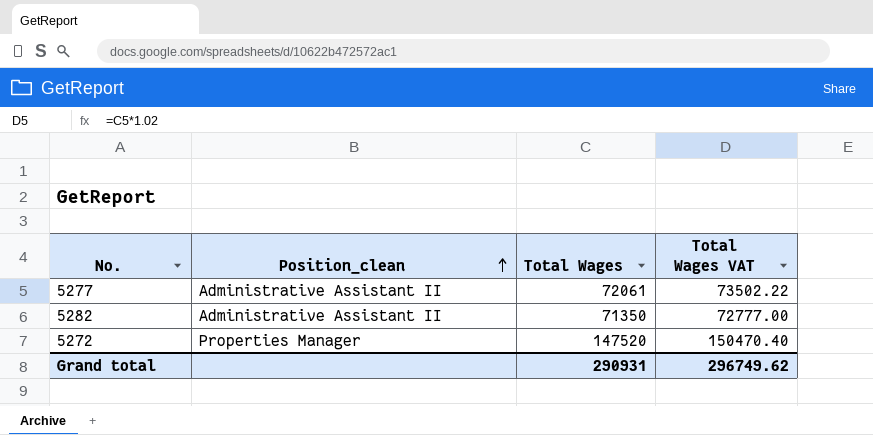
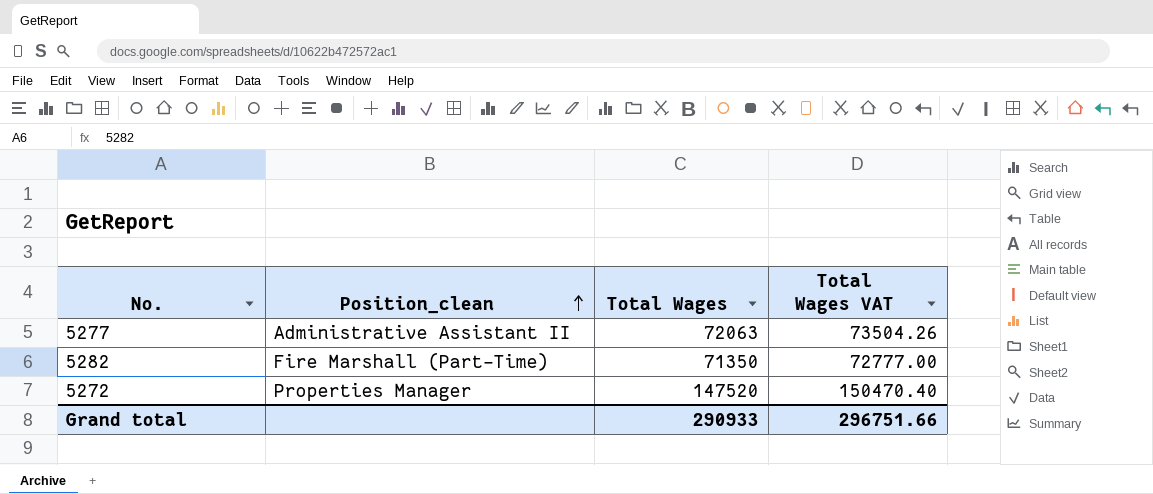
5277 | Total Wages: 72061 -> 72063
5277 | Total Wages VAT: 73502.22 -> 73504.26
5282 | Position_clean: Administrative Assistant II -> Fire Marshall (Part-Time)
Grand total | Total Wages: 290931 -> 290933
Grand total | Total Wages VAT: 296749.62 -> 296751.66

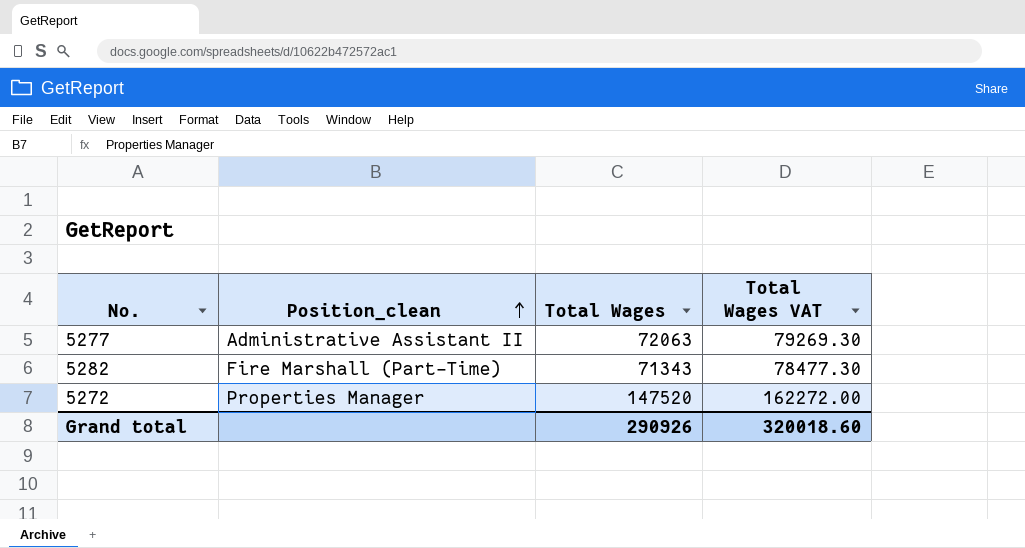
column Total Wages VAT | formula: [Total Wages] * 1.02 -> [Total Wages] * 1.1
5282 | Total Wages: 71350 -> 71343
Grand total | Total Wages: 290933 -> 290926
Grand total | Total Wages VAT: 296751.66 -> 320018.60

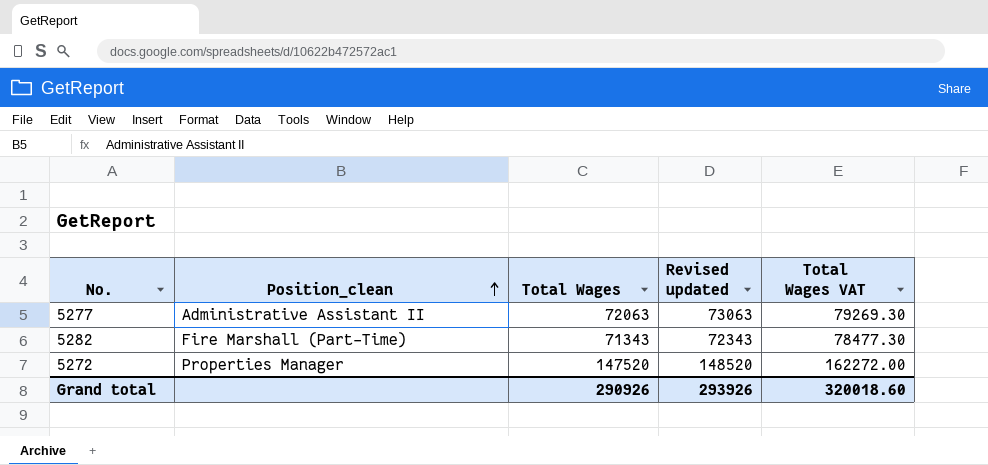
column Revised updated | formula: none -> [Total Wages] + 1000

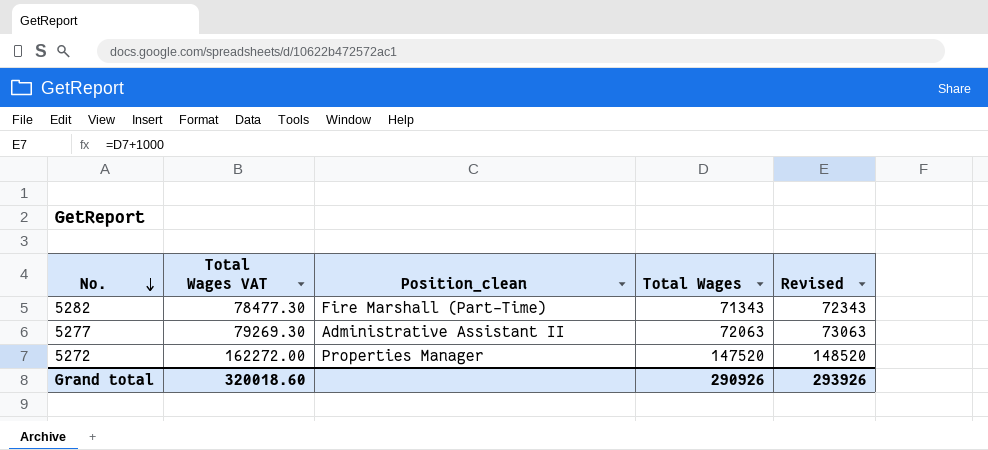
row order: Position_clean ascending -> No. descending
column Total Wages VAT | position: 5 -> 2
column name: Revised updated -> Revised

